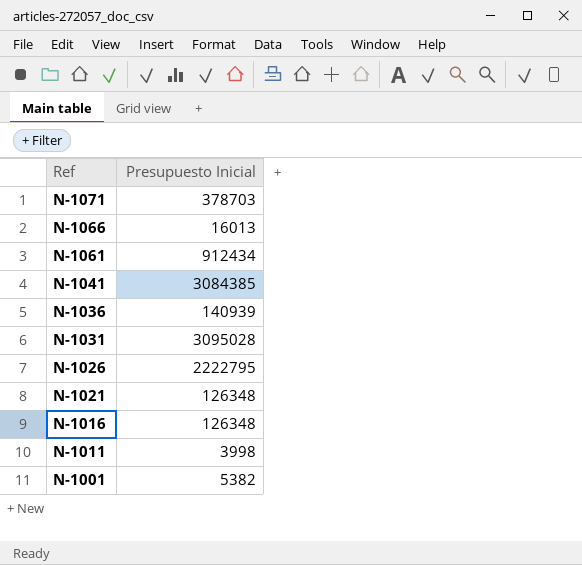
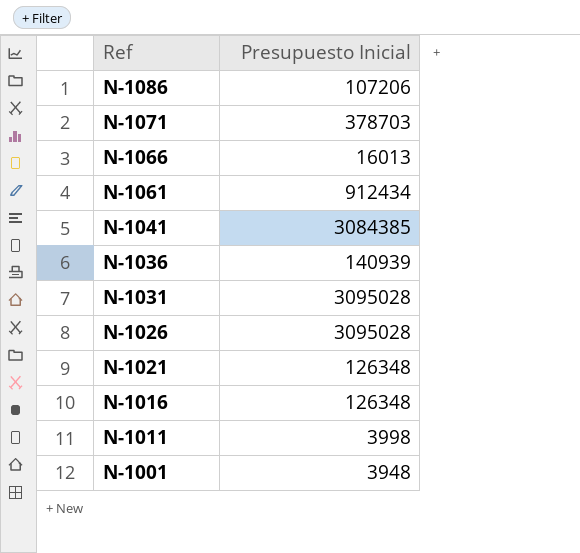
row N-1086: none -> 107206
N-1026 | Presupuesto Inicial: 2222795 -> 3095028
N-1001 | Presupuesto Inicial: 5382 -> 3948

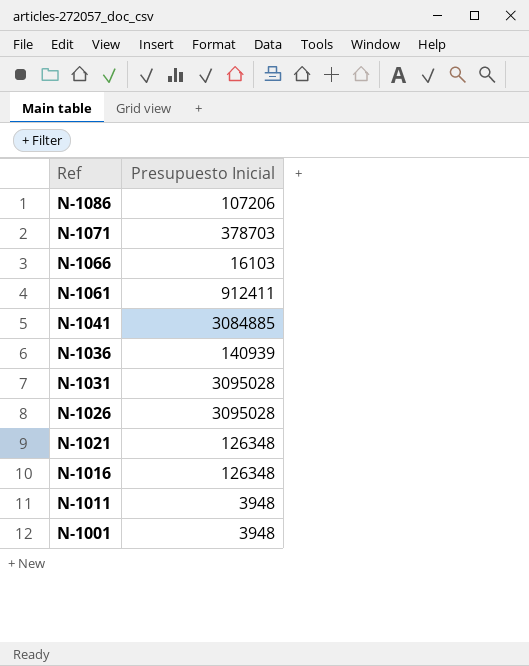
N-1066 | Presupuesto Inicial: 16013 -> 16103
N-1061 | Presupuesto Inicial: 912434 -> 912411
N-1041 | Presupuesto Inicial: 3084385 -> 3084885
N-1011 | Presupuesto Inicial: 3998 -> 3948

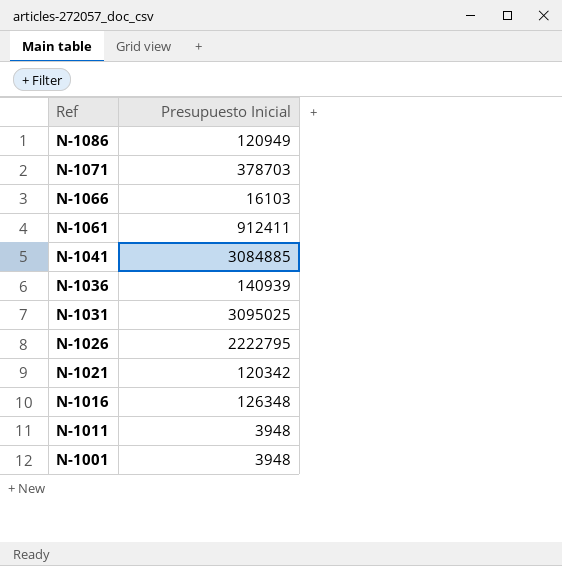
N-1086 | Presupuesto Inicial: 107206 -> 120949
N-1031 | Presupuesto Inicial: 3095028 -> 3095025
N-1026 | Presupuesto Inicial: 3095028 -> 2222795
N-1021 | Presupuesto Inicial: 126348 -> 120342

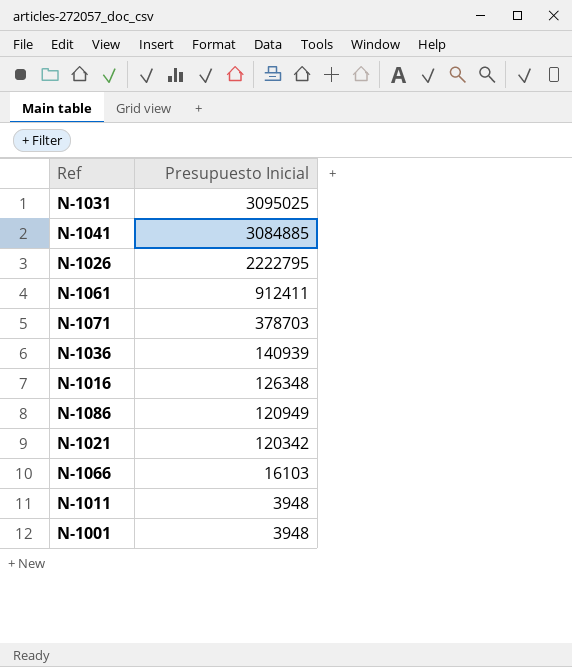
row order: Ref descending -> Presupuesto Inicial descending

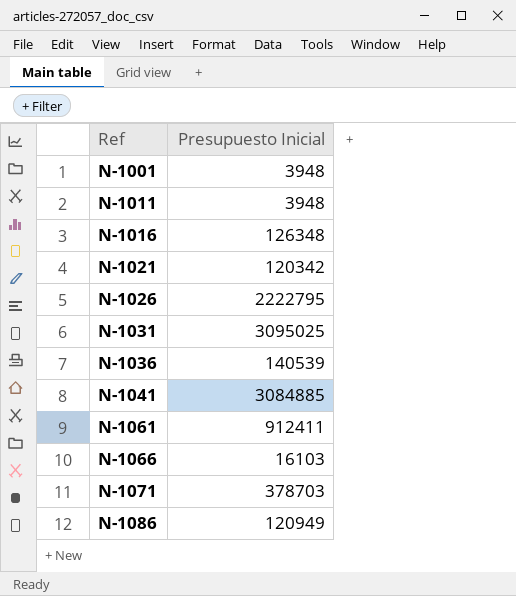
row order: Presupuesto Inicial descending -> Ref ascending
N-1036 | Presupuesto Inicial: 140939 -> 140539

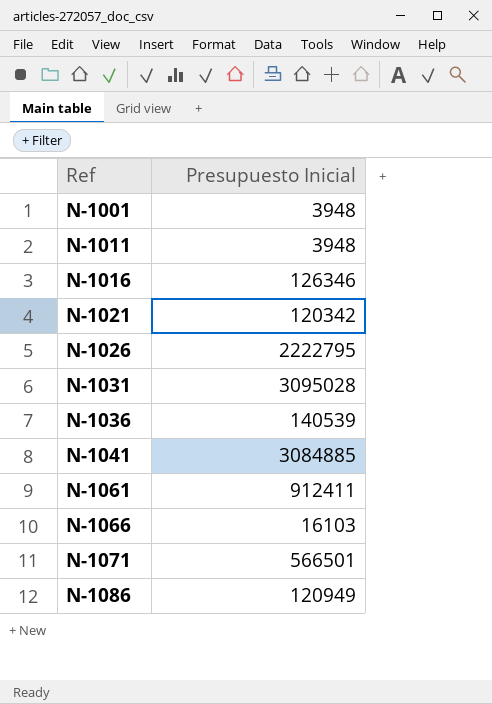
N-1016 | Presupuesto Inicial: 126348 -> 126346
N-1031 | Presupuesto Inicial: 3095025 -> 3095028
N-1071 | Presupuesto Inicial: 378703 -> 566501

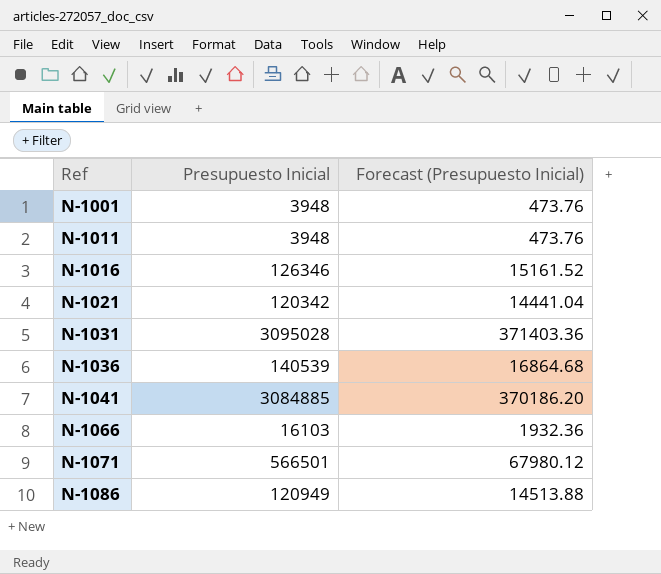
column Forecast (Presupuesto Inicial) | formula: none -> [Presupuesto Inicial] * 0.12
row N-1026: 2222795 -> none
row N-1061: 912411 -> none

